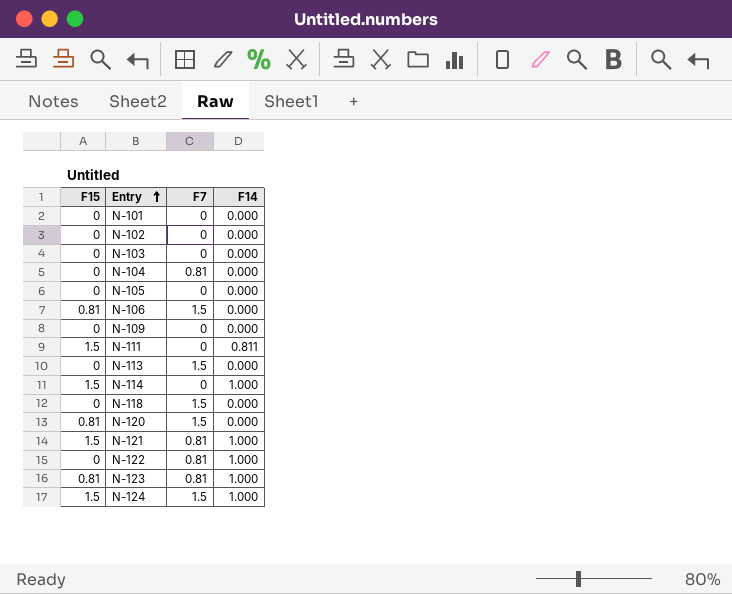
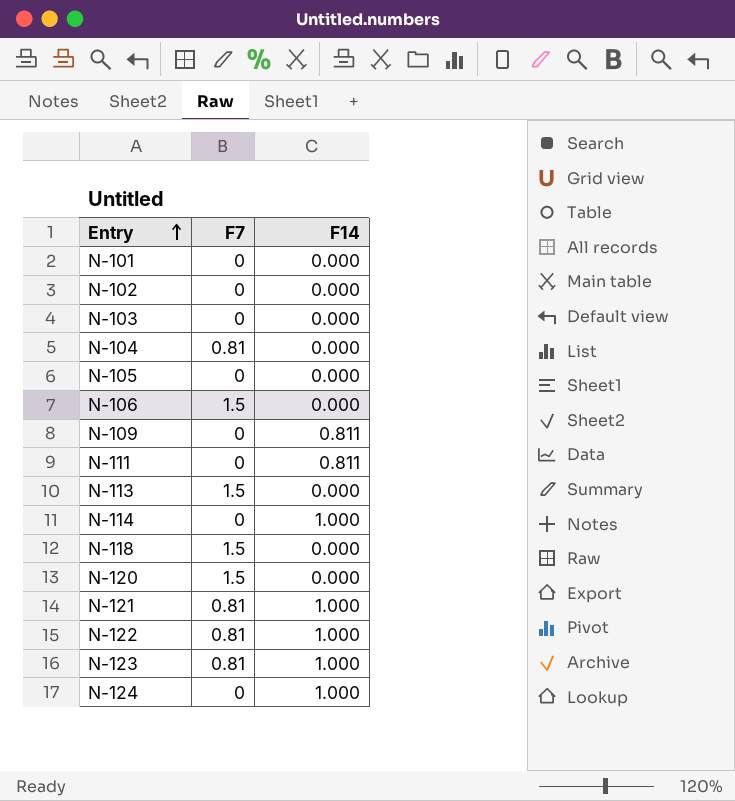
column F15 | position: 1 -> none
N-109 | F14: 0.000 -> 0.811
N-124 | F7: 1.5 -> 0

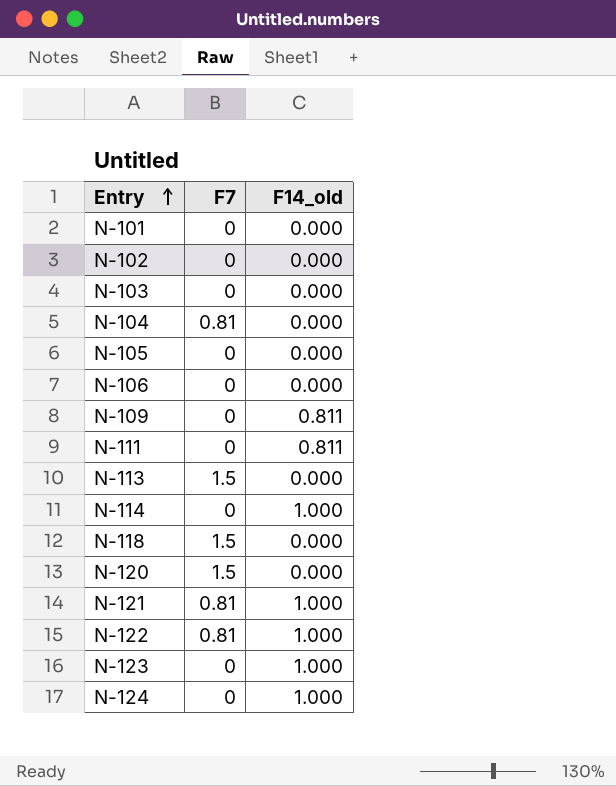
column name: F14 -> F14_old
N-106 | F7: 1.5 -> 0
N-123 | F7: 0.81 -> 0

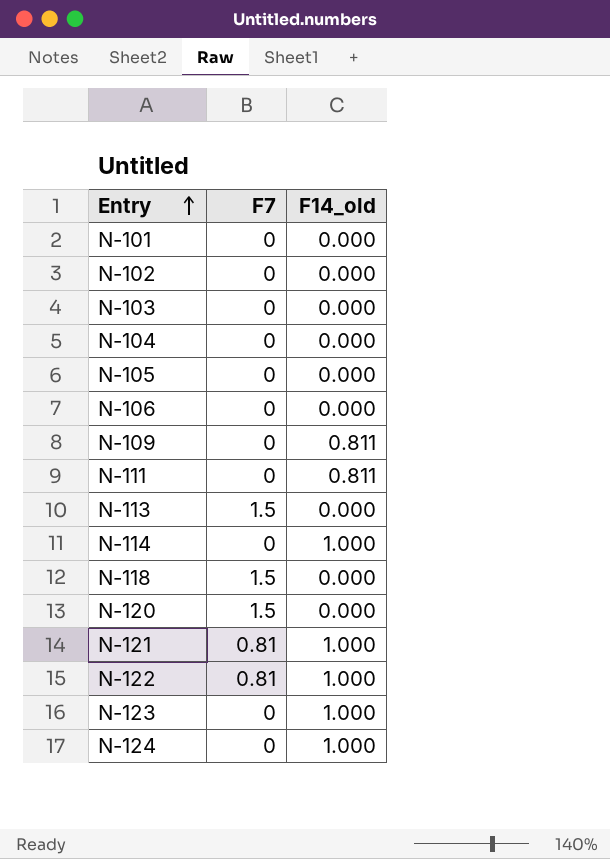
N-104 | F7: 0.81 -> 0

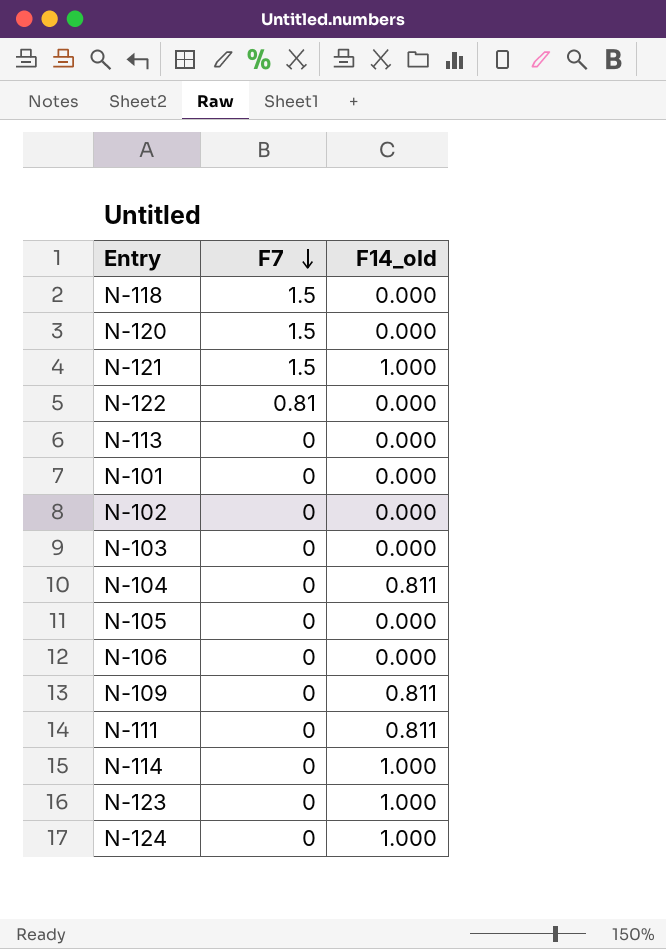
row order: Entry ascending -> F7 descending
N-121 | F7: 0.81 -> 1.5
N-122 | F14_old: 1.000 -> 0.000
N-113 | F7: 1.5 -> 0
N-104 | F14_old: 0.000 -> 0.811

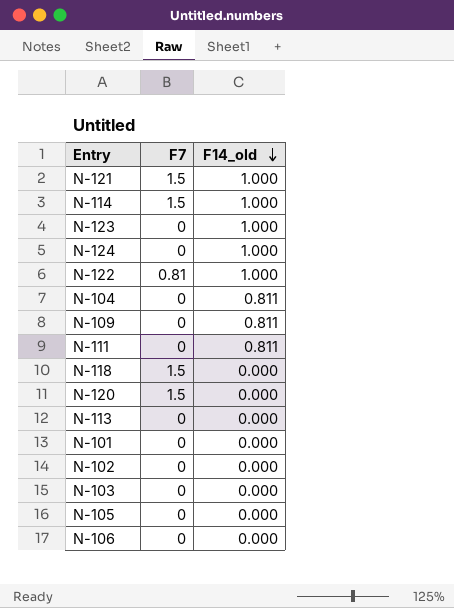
row order: F7 descending -> F14_old descending
N-114 | F7: 0 -> 1.5
N-122 | F14_old: 0.000 -> 1.000

